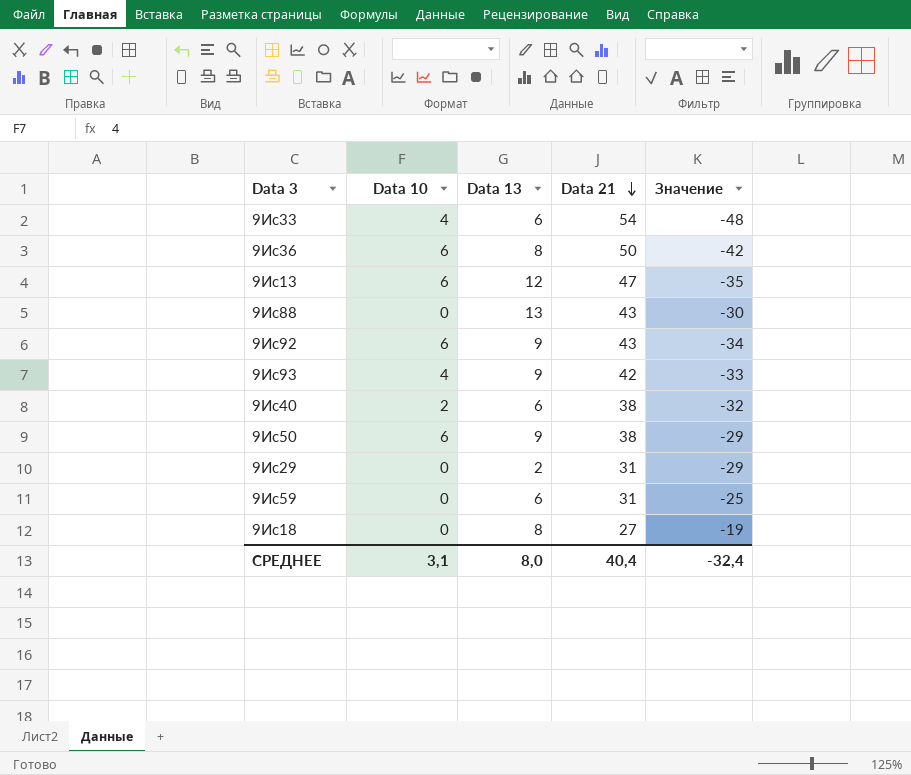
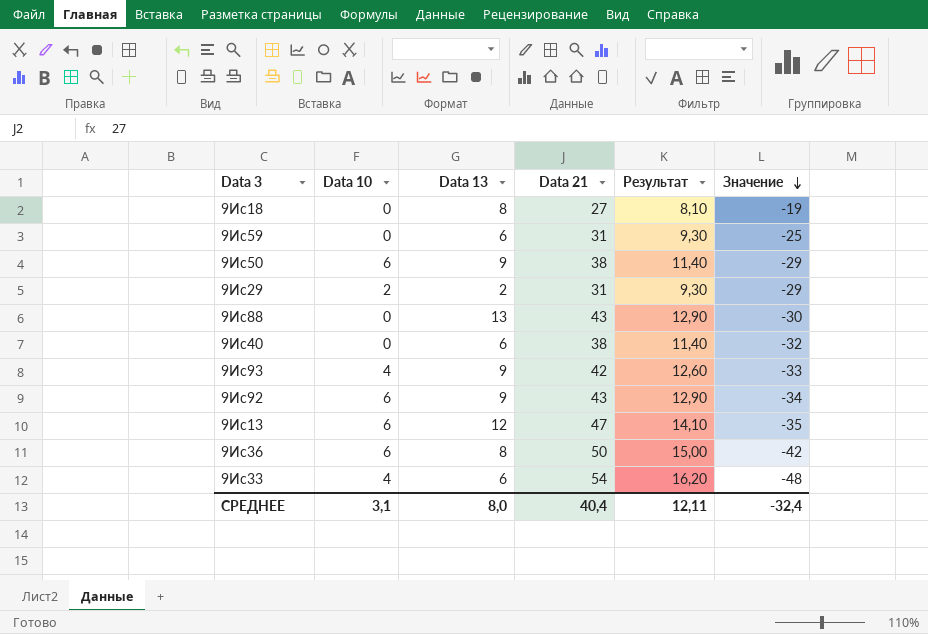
row order: Data 21 descending -> Значение descending
column Результат | formula: none -> [Data 21] * 0,3
9Ис29 | Data 10: 0 -> 2
9Ис40 | Data 10: 2 -> 0

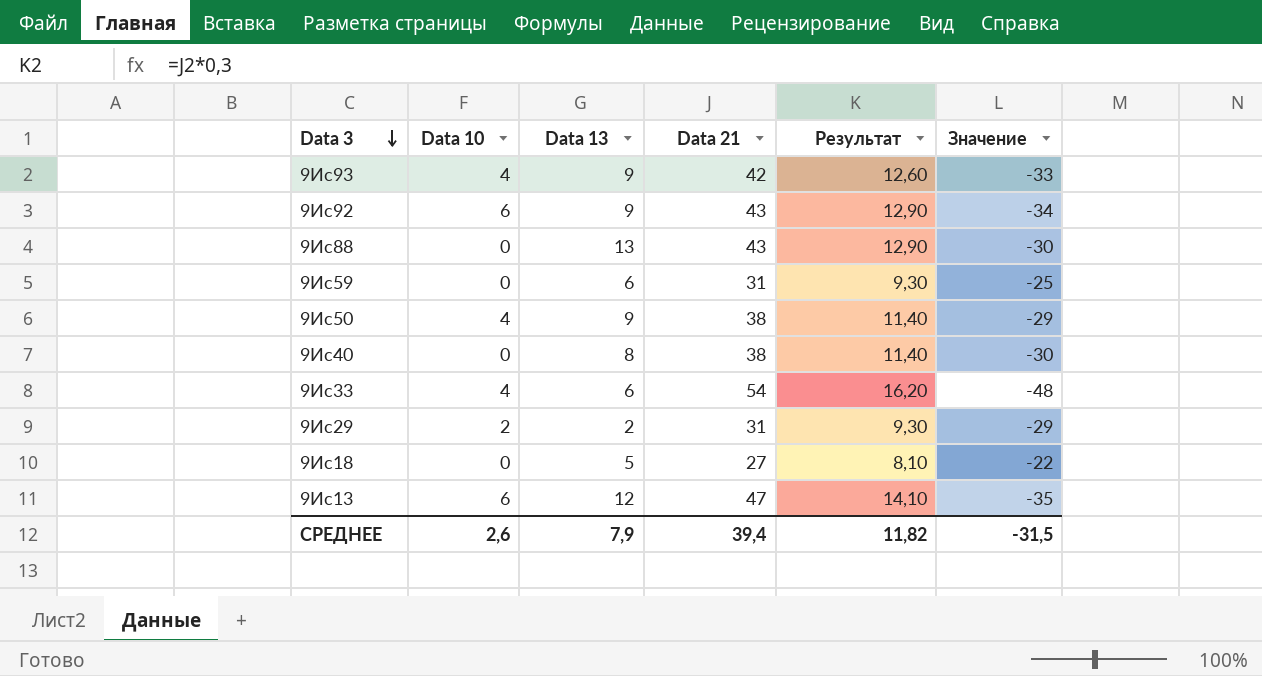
row order: Значение descending -> Data 3 descending
row 9Ис36: 6 | 8 | 50 | 15,00 | -42 -> none
9Ис50 | Data 10: 6 -> 4
9Ис40 | Data 13: 6 -> 8
9Ис40 | Значение: -32 -> -30
9Ис18 | Data 13: 8 -> 5
9Ис18 | Значение: -19 -> -22
СРЕДНЕЕ | Data 10: 3,1 -> 2,6
СРЕДНЕЕ | Data 13: 8,0 -> 7,9
СРЕДНЕЕ | Data 21: 40,4 -> 39,4
СРЕДНЕЕ | Результат: 12,11 -> 11,82
СРЕДНЕЕ | Значение: -32,4 -> -31,5

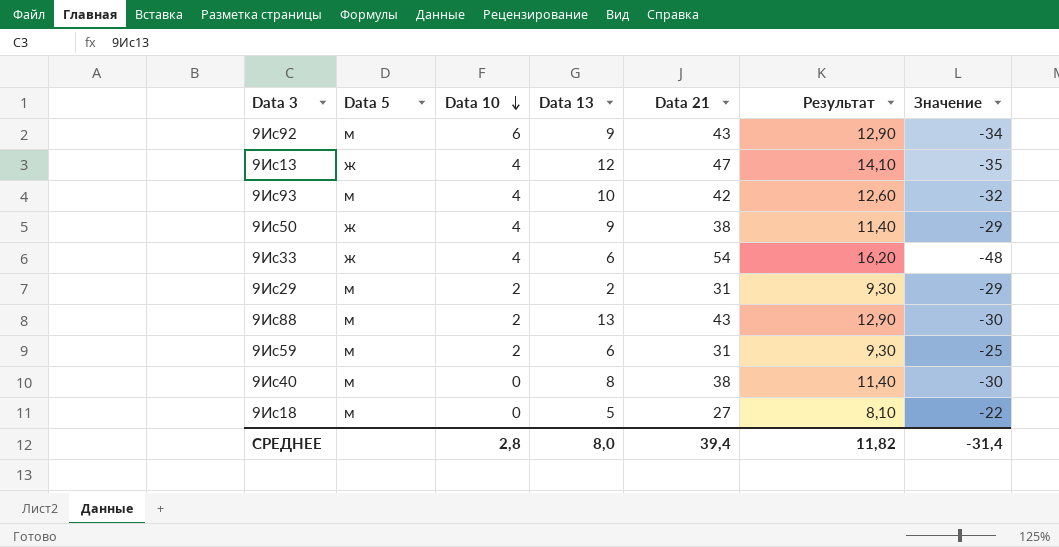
row order: Data 3 descending -> Data 10 descending
column Data 5 | position: none -> 2
9Ис13 | Data 10: 6 -> 4
9Ис93 | Data 13: 9 -> 10
9Ис93 | Значение: -33 -> -32
9Ис88 | Data 10: 0 -> 2
9Ис59 | Data 10: 0 -> 2
СРЕДНЕЕ | Data 10: 2,6 -> 2,8
СРЕДНЕЕ | Data 13: 7,9 -> 8,0
СРЕДНЕЕ | Значение: -31,5 -> -31,4

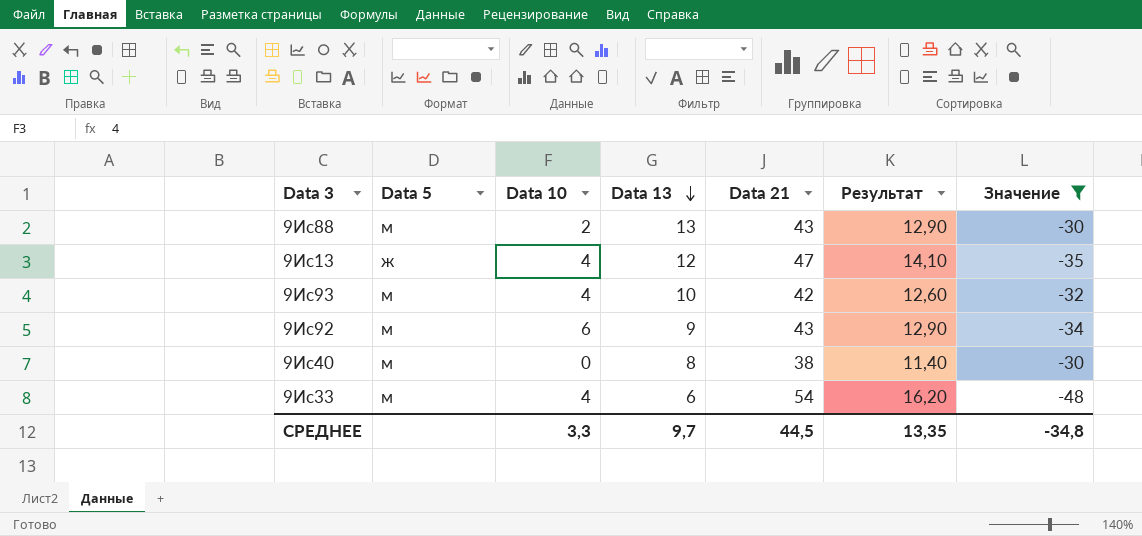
filter: none -> Значение <= -30
row order: Data 10 descending -> Data 13 descending
9Ис33 | Data 5: ж -> м
СРЕДНЕЕ | Data 10: 2,8 -> 3,3
СРЕДНЕЕ | Data 13: 8,0 -> 9,7
СРЕДНЕЕ | Data 21: 39,4 -> 44,5
СРЕДНЕЕ | Результат: 11,82 -> 13,35
СРЕДНЕЕ | Значение: -31,4 -> -34,8

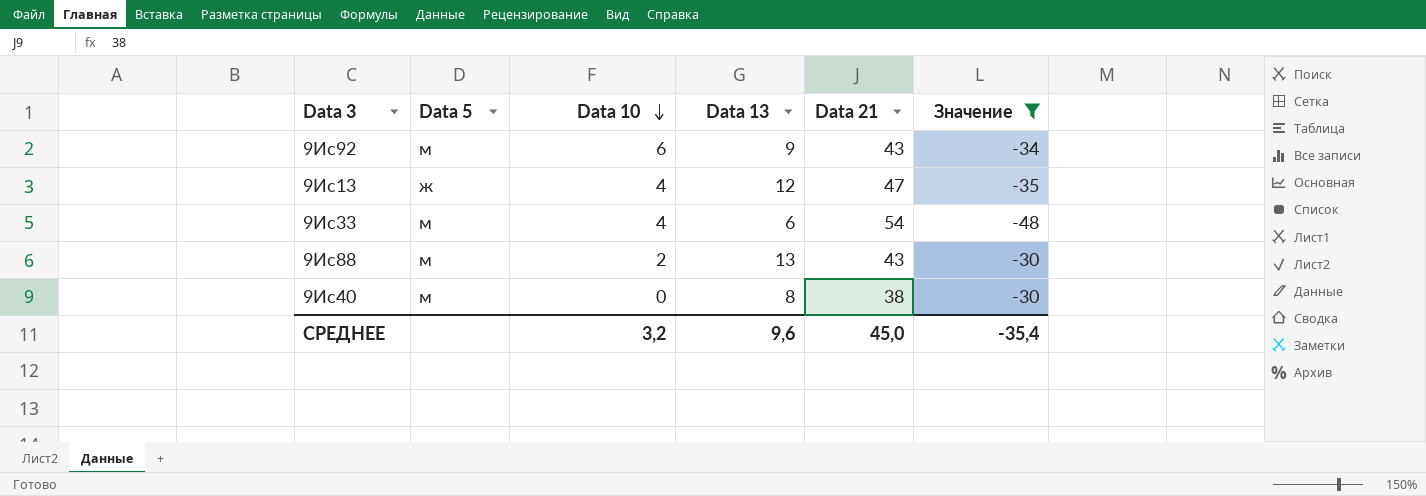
row order: Data 13 descending -> Data 10 descending
column Результат | formula: [Data 21] * 0,3 -> none
row 9Ис93: м | 4 | 10 | 42 | 12,60 | -32 -> none
СРЕДНЕЕ | Data 10: 3,3 -> 3,2
СРЕДНЕЕ | Data 13: 9,7 -> 9,6
СРЕДНЕЕ | Data 21: 44,5 -> 45,0
СРЕДНЕЕ | Значение: -34,8 -> -35,4

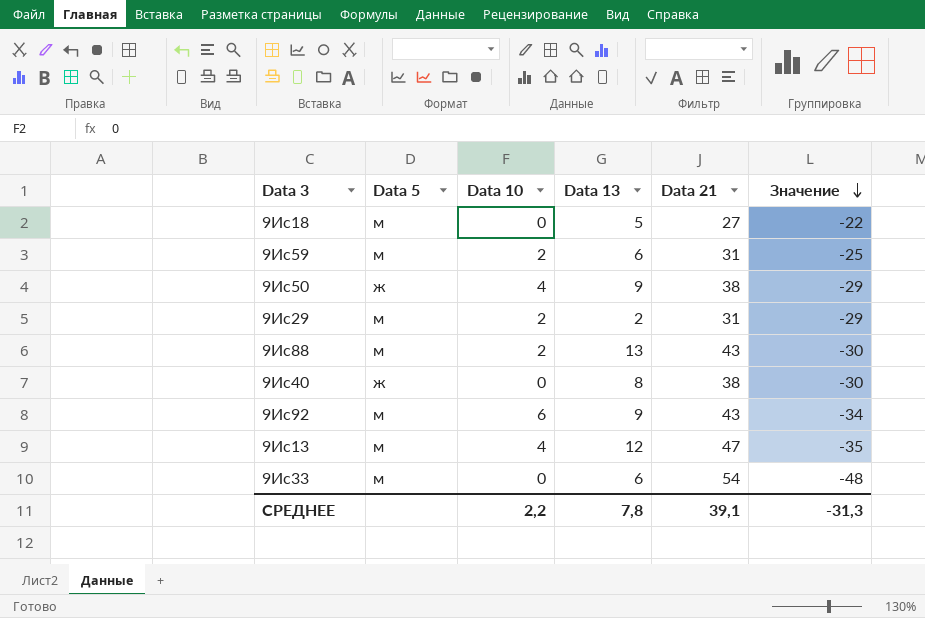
filter: Значение <= -30 -> none
row order: Data 10 descending -> Значение descending
9Ис40 | Data 5: м -> ж
9Ис13 | Data 5: ж -> м
9Ис33 | Data 10: 4 -> 0
СРЕДНЕЕ | Data 10: 3,2 -> 2,2
СРЕДНЕЕ | Data 13: 9,6 -> 7,8
СРЕДНЕЕ | Data 21: 45,0 -> 39,1
СРЕДНЕЕ | Значение: -35,4 -> -31,3

